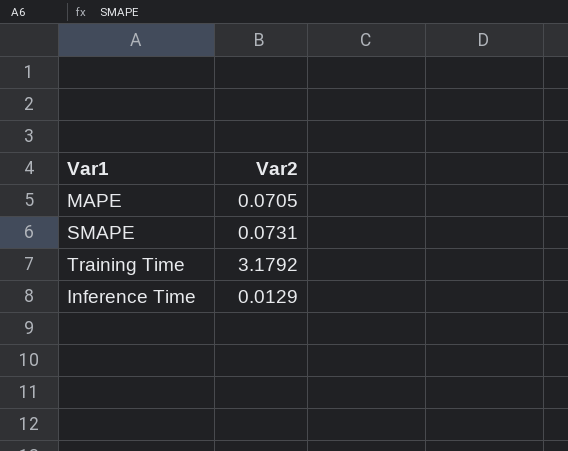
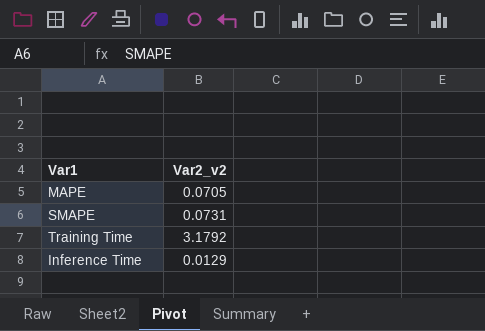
column name: Var2 -> Var2_v2

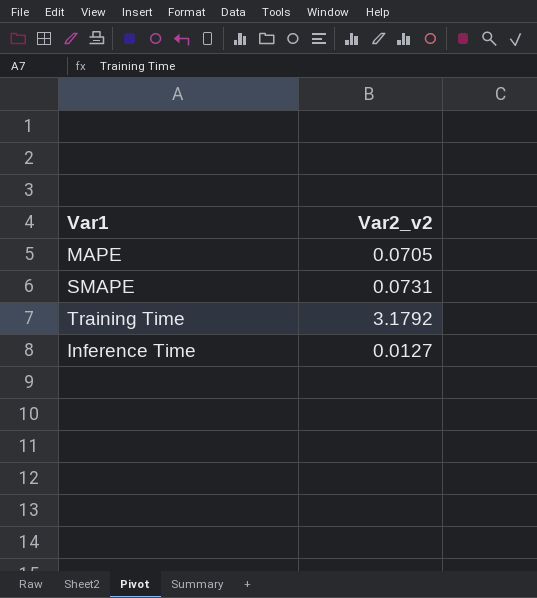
Inference Time | Var2_v2: 0.0129 -> 0.0127

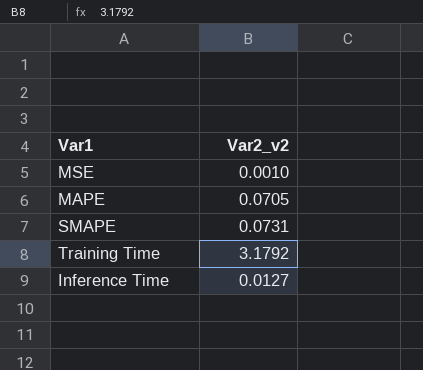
row MSE: none -> 0.0010

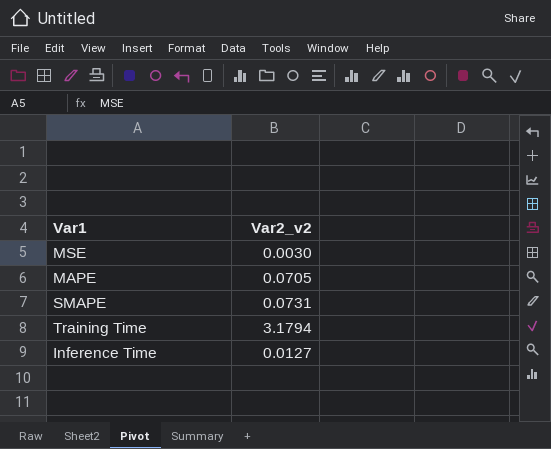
MSE | Var2_v2: 0.0010 -> 0.0030
Training Time | Var2_v2: 3.1792 -> 3.1794

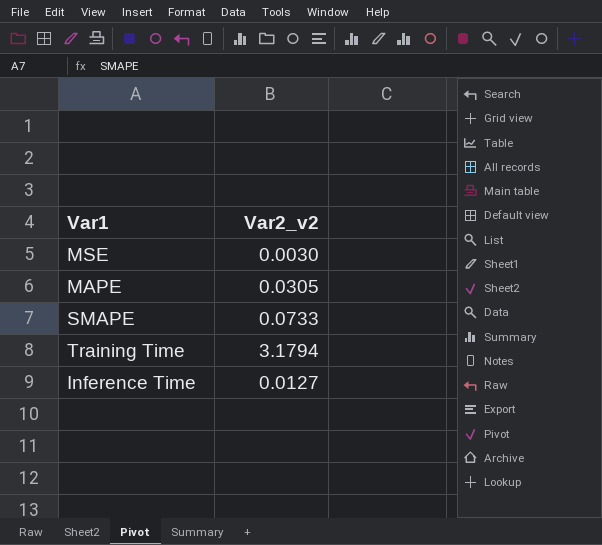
MAPE | Var2_v2: 0.0705 -> 0.0305
SMAPE | Var2_v2: 0.0731 -> 0.0733

